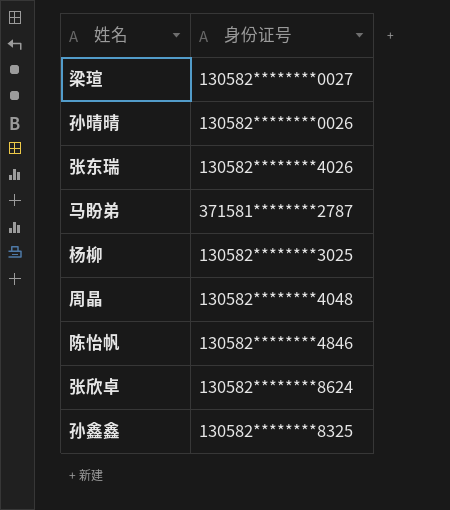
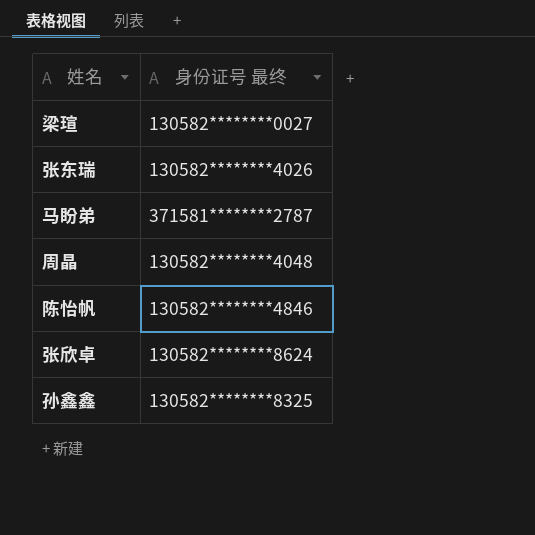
column name: 身份证号 -> 身份证号 最终
row 孙晴晴: 130582********0026 -> none
row 杨柳: 130582********3025 -> none

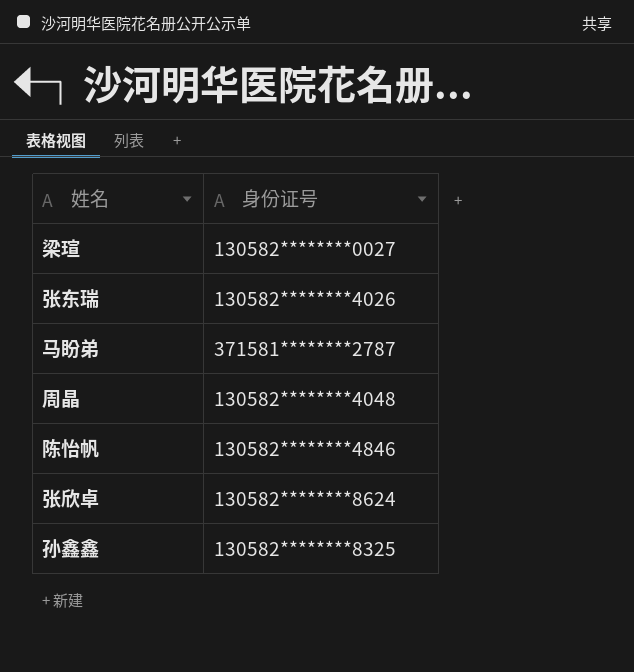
column name: 身份证号 最终 -> 身份证号

